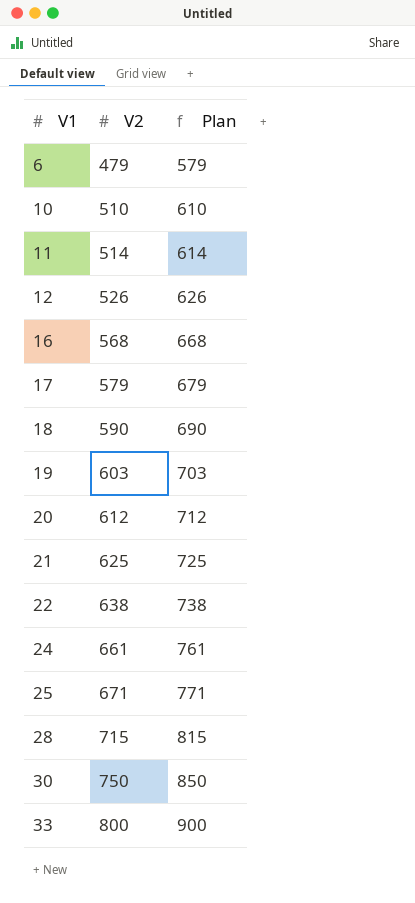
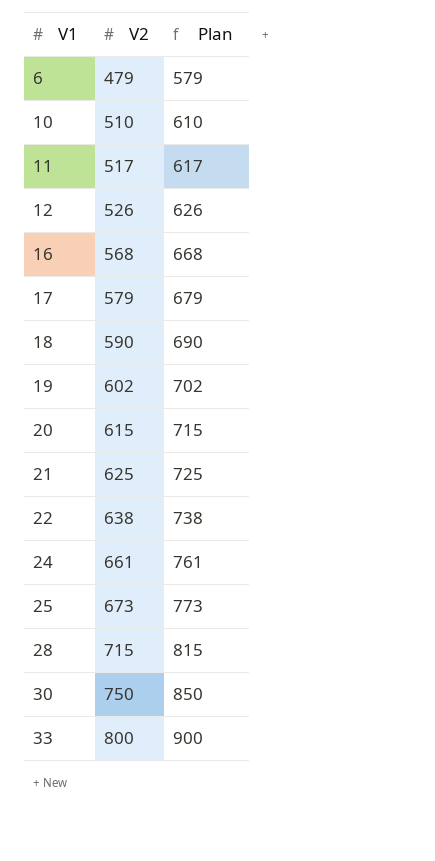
11 | V2: 514 -> 517
11 | Plan: 614 -> 617
19 | V2: 603 -> 602
19 | Plan: 703 -> 702
20 | V2: 612 -> 615
20 | Plan: 712 -> 715
25 | V2: 671 -> 673
25 | Plan: 771 -> 773

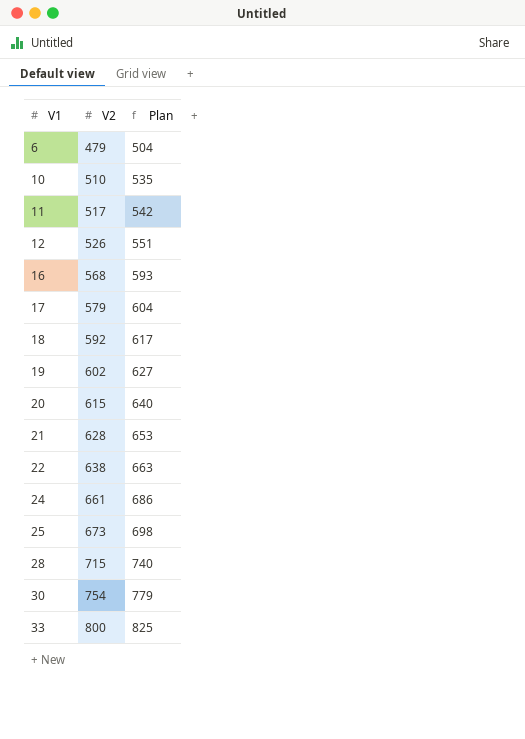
column Plan | formula: [V2] + 100 -> [V2] + 25
18 | V2: 590 -> 592
21 | V2: 625 -> 628
30 | V2: 750 -> 754

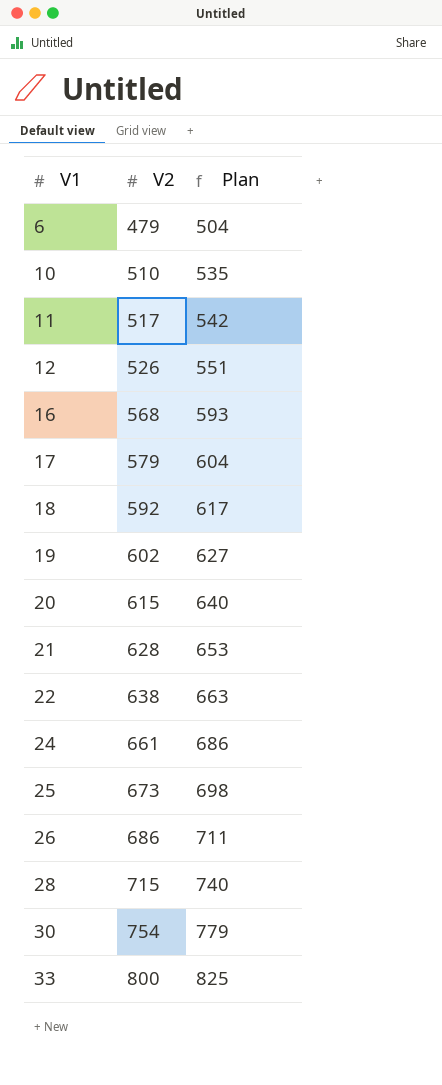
row 26: none -> 686 | 711

